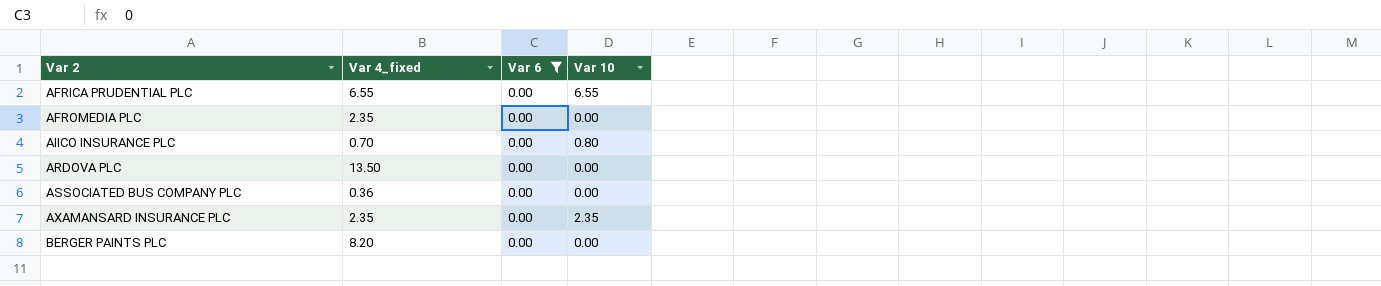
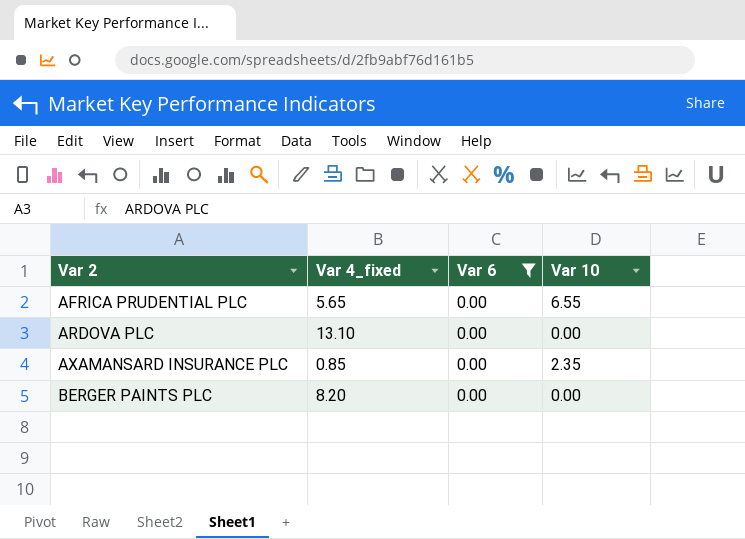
row AFROMEDIA PLC: 2.35 | 0.00 | 0.00 -> none
row AIICO INSURANCE PLC: 0.70 | 0.00 | 0.80 -> none
row ASSOCIATED BUS COMPANY PLC: 0.36 | 0.00 | 0.00 -> none
AFRICA PRUDENTIAL PLC | Var 4_fixed: 6.55 -> 5.65
ARDOVA PLC | Var 4_fixed: 13.50 -> 13.10
AXAMANSARD INSURANCE PLC | Var 4_fixed: 2.35 -> 0.85

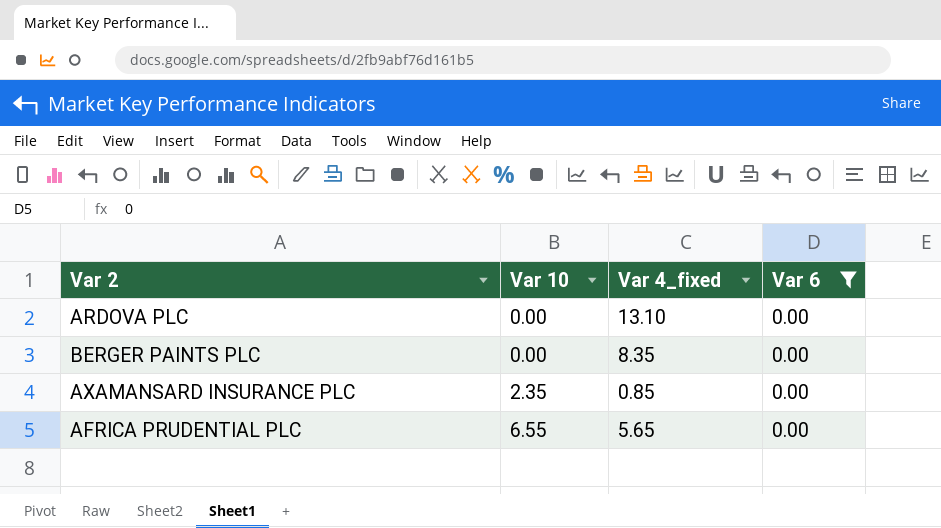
row order: Var 2 ascending -> Var 10 ascending
column Var 10 | position: 4 -> 2
BERGER PAINTS PLC | Var 4_fixed: 8.20 -> 8.35

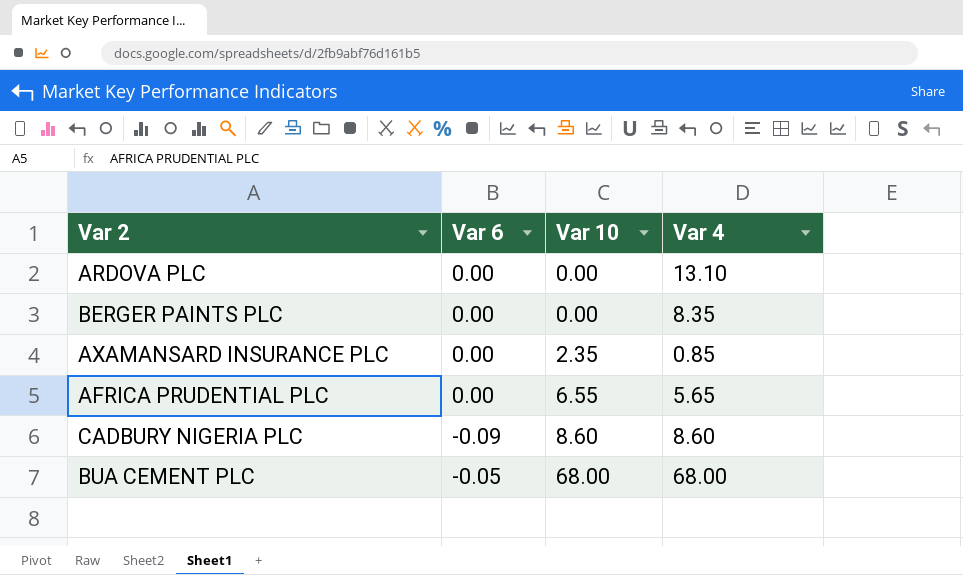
filter: Var 6 = 0.00 -> none
column Var 6 | position: 4 -> 2
column name: Var 4_fixed -> Var 4

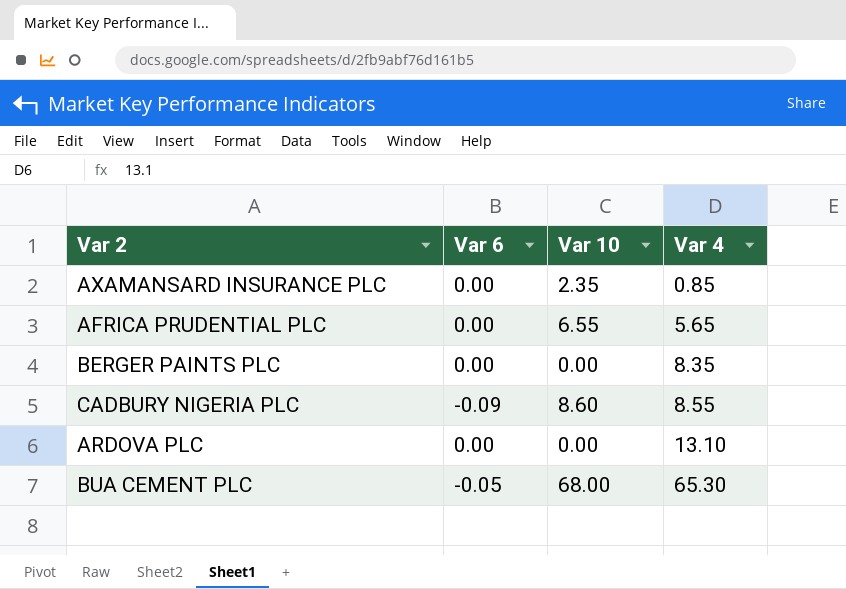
row order: Var 10 ascending -> Var 4 ascending
CADBURY NIGERIA PLC | Var 4: 8.60 -> 8.55
BUA CEMENT PLC | Var 4: 68.00 -> 65.30

